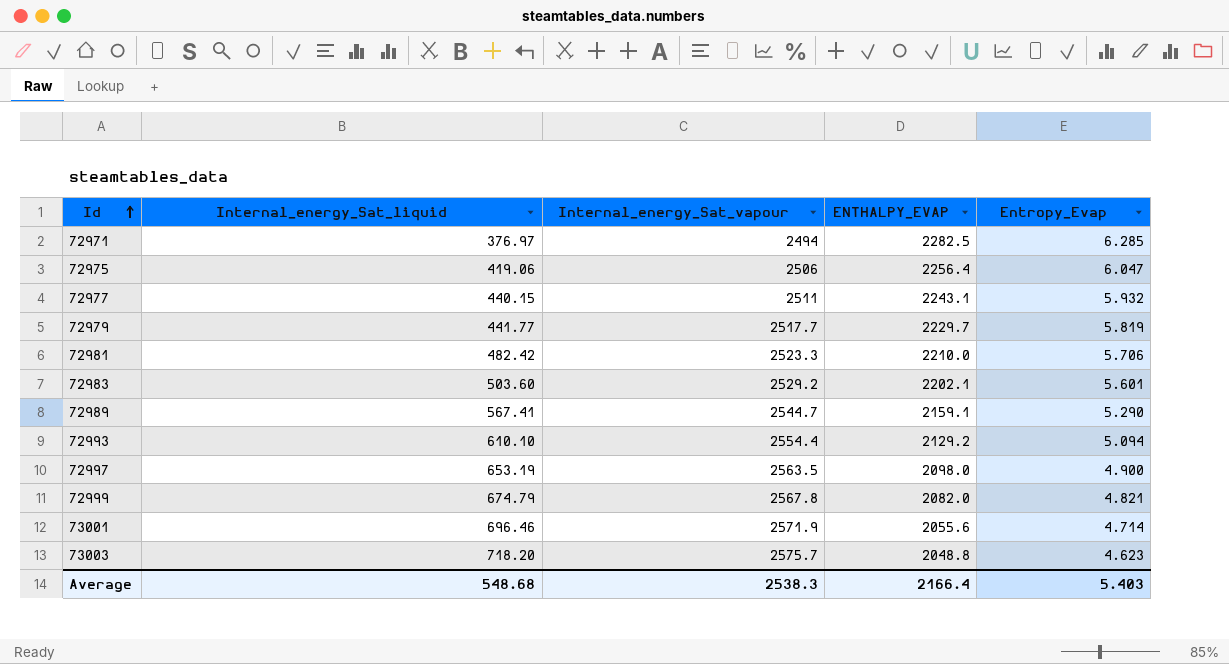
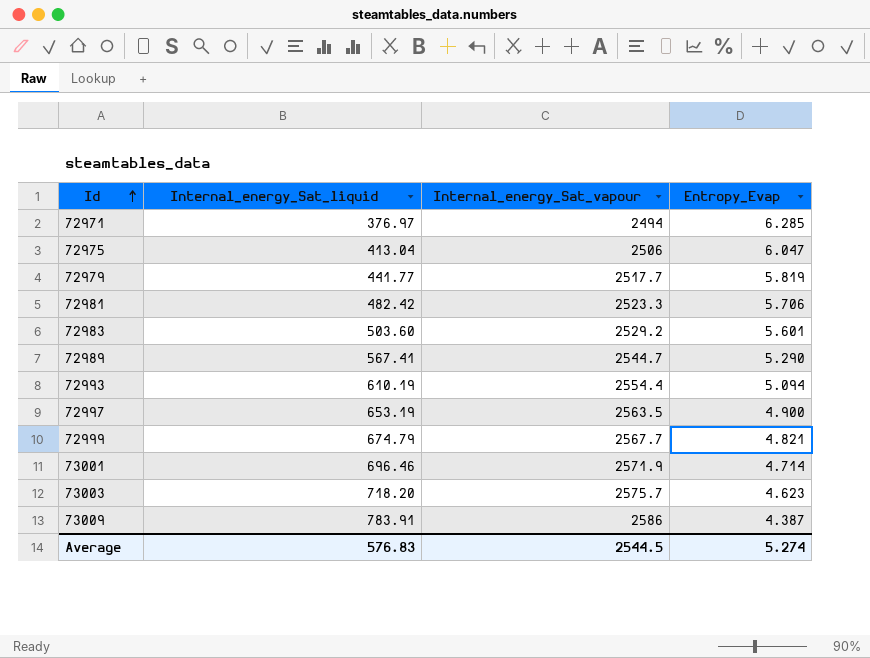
column ENTHALPY_EVAP | position: 4 -> none
row 72977: 440.15 | 2511 | 2243.1 | 5.932 -> none
72975 | Internal_energy_Sat_liquid: 419.06 -> 413.04
72993 | Internal_energy_Sat_liquid: 610.10 -> 610.19
72999 | Internal_energy_Sat_vapour: 2567.8 -> 2567.7
row 73009: none -> 783.91 | 2586 | 4.387
Average | Internal_energy_Sat_liquid: 548.68 -> 576.83
Average | Internal_energy_Sat_vapour: 2538.3 -> 2544.5
Average | Entropy_Evap: 5.403 -> 5.274

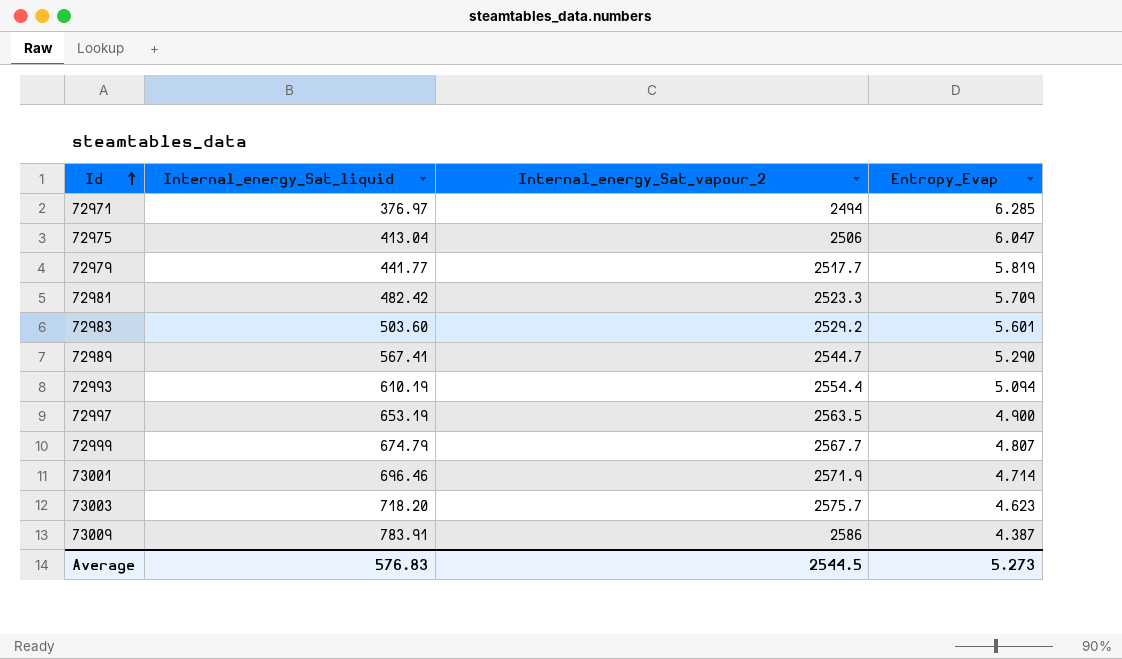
column name: Internal_energy_Sat_vapour -> Internal_energy_Sat_vapour_2
72981 | Entropy_Evap: 5.706 -> 5.709
72999 | Entropy_Evap: 4.821 -> 4.807
Average | Entropy_Evap: 5.274 -> 5.273

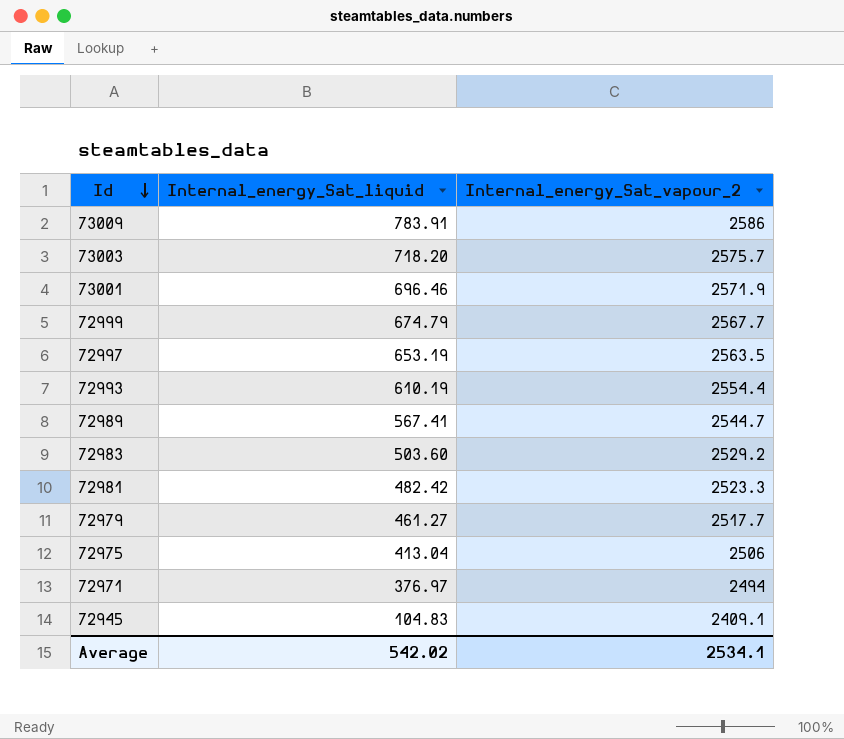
row order: Id ascending -> Id descending
column Entropy_Evap | position: 4 -> none
72979 | Internal_energy_Sat_liquid: 441.77 -> 461.27
row 72945: none -> 104.83 | 2409.1
Average | Internal_energy_Sat_liquid: 576.83 -> 542.02
Average | Internal_energy_Sat_vapour_2: 2544.5 -> 2534.1

